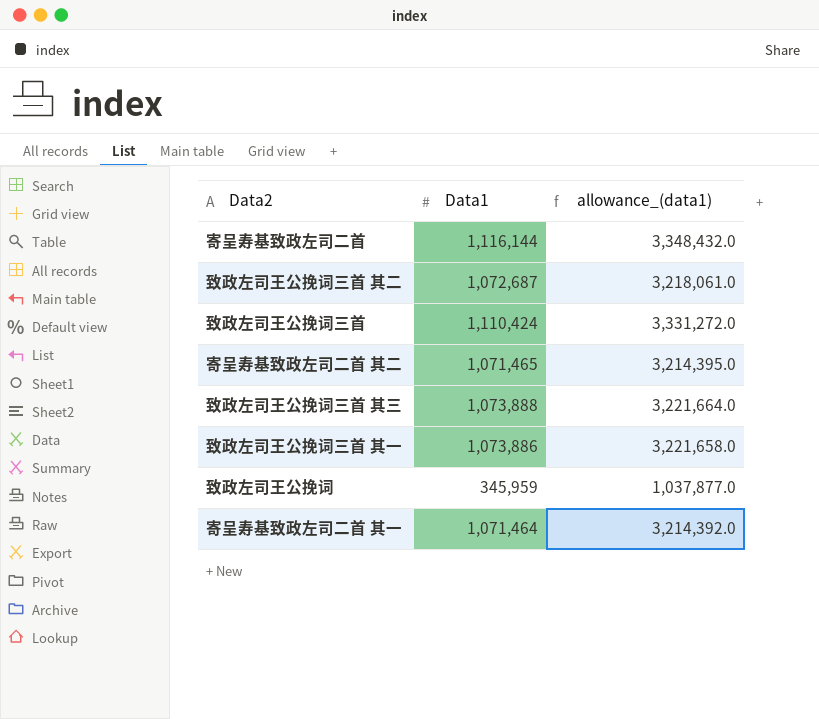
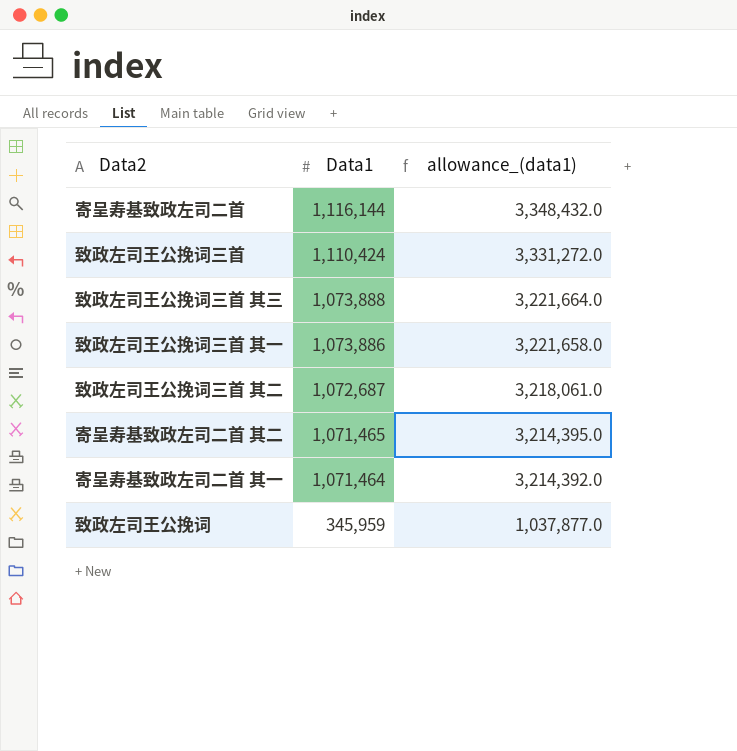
row order: none -> Data1 descending

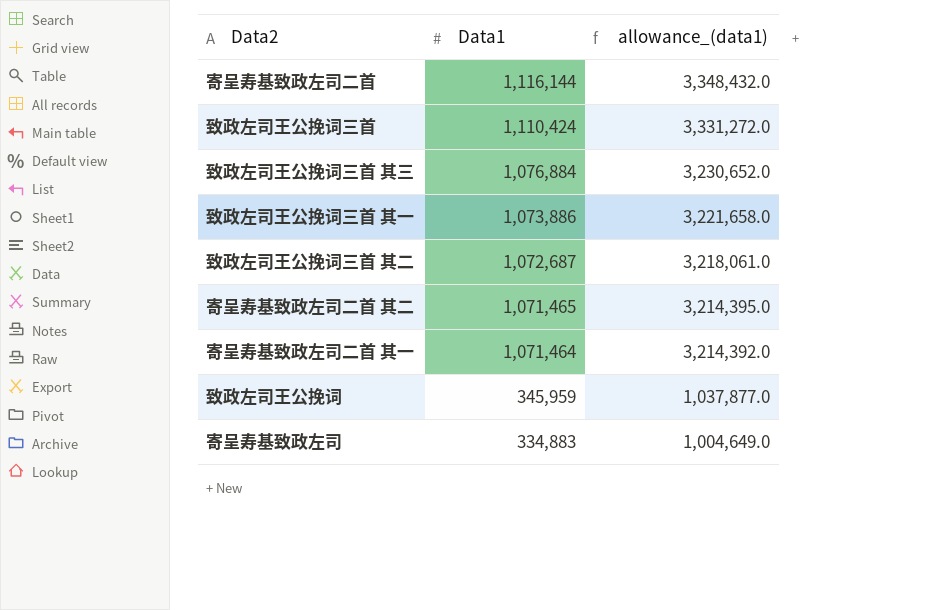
致政左司王公挽词三首 其三 | Data1: 1,073,888 -> 1,076,884
致政左司王公挽词三首 其三 | allowance_(data1): 3,221,664.0 -> 3,230,652.0
row 寄呈寿基致政左司: none -> 334,883 | 1,004,649.0

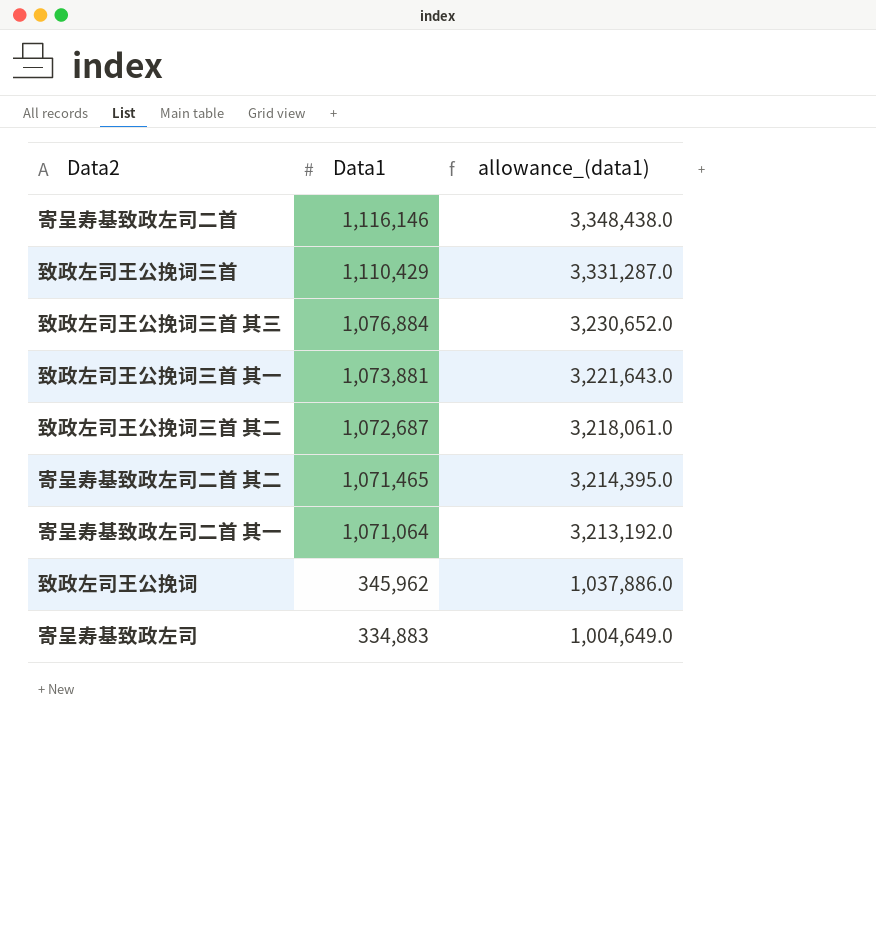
寄呈寿基致政左司二首 | Data1: 1,116,144 -> 1,116,146
寄呈寿基致政左司二首 | allowance_(data1): 3,348,432.0 -> 3,348,438.0
致政左司王公挽词三首 | Data1: 1,110,424 -> 1,110,429
致政左司王公挽词三首 | allowance_(data1): 3,331,272.0 -> 3,331,287.0
致政左司王公挽词三首 其一 | Data1: 1,073,886 -> 1,073,881
致政左司王公挽词三首 其一 | allowance_(data1): 3,221,658.0 -> 3,221,643.0
寄呈寿基致政左司二首 其一 | Data1: 1,071,464 -> 1,071,064
寄呈寿基致政左司二首 其一 | allowance_(data1): 3,214,392.0 -> 3,213,192.0
致政左司王公挽词 | Data1: 345,959 -> 345,962
致政左司王公挽词 | allowance_(data1): 1,037,877.0 -> 1,037,886.0

